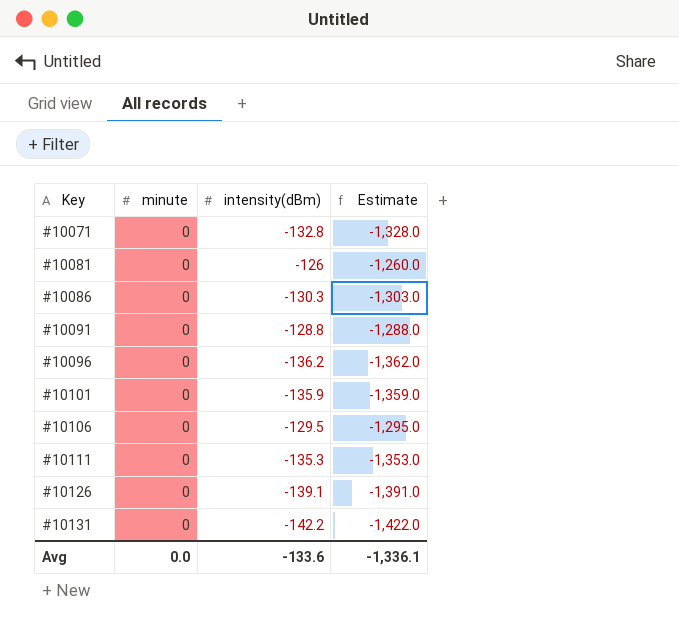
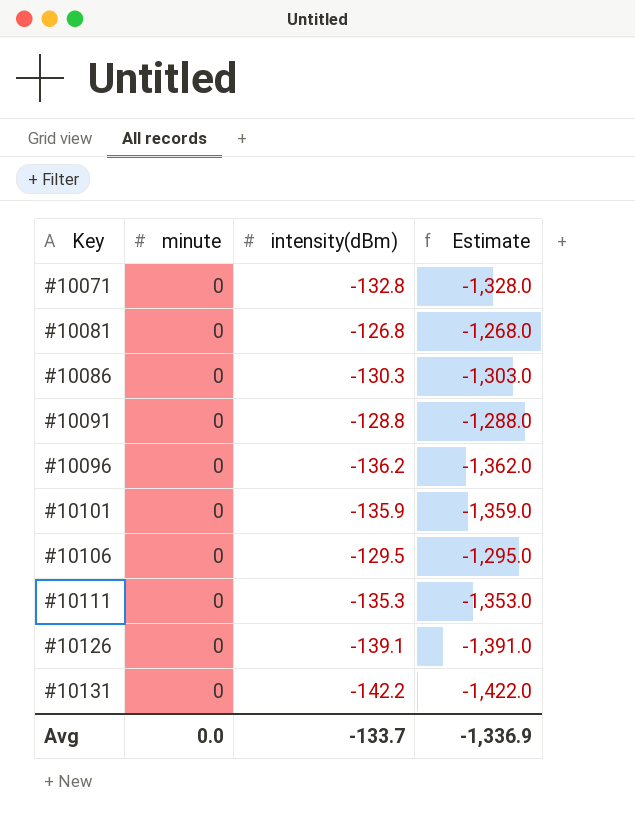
#10081 | intensity(dBm): -126 -> -126.8
#10081 | Estimate: -1,260.0 -> -1,268.0
Avg | intensity(dBm): -133.6 -> -133.7
Avg | Estimate: -1,336.1 -> -1,336.9

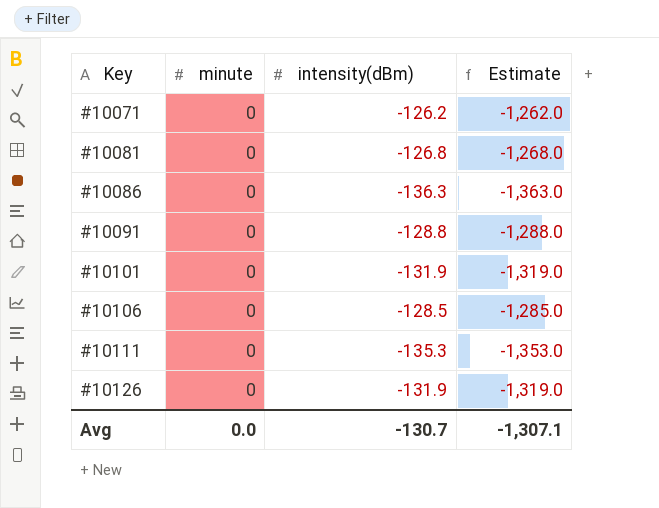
row #10096: 0 | -136.2 | -1,362.0 -> none
row #10131: 0 | -142.2 | -1,422.0 -> none
#10071 | intensity(dBm): -132.8 -> -126.2
#10071 | Estimate: -1,328.0 -> -1,262.0
#10086 | intensity(dBm): -130.3 -> -136.3
#10086 | Estimate: -1,303.0 -> -1,363.0
#10101 | intensity(dBm): -135.9 -> -131.9
#10101 | Estimate: -1,359.0 -> -1,319.0
#10106 | intensity(dBm): -129.5 -> -128.5
#10106 | Estimate: -1,295.0 -> -1,285.0
#10126 | intensity(dBm): -139.1 -> -131.9
#10126 | Estimate: -1,391.0 -> -1,319.0
Avg | intensity(dBm): -133.7 -> -130.7
Avg | Estimate: -1,336.9 -> -1,307.1

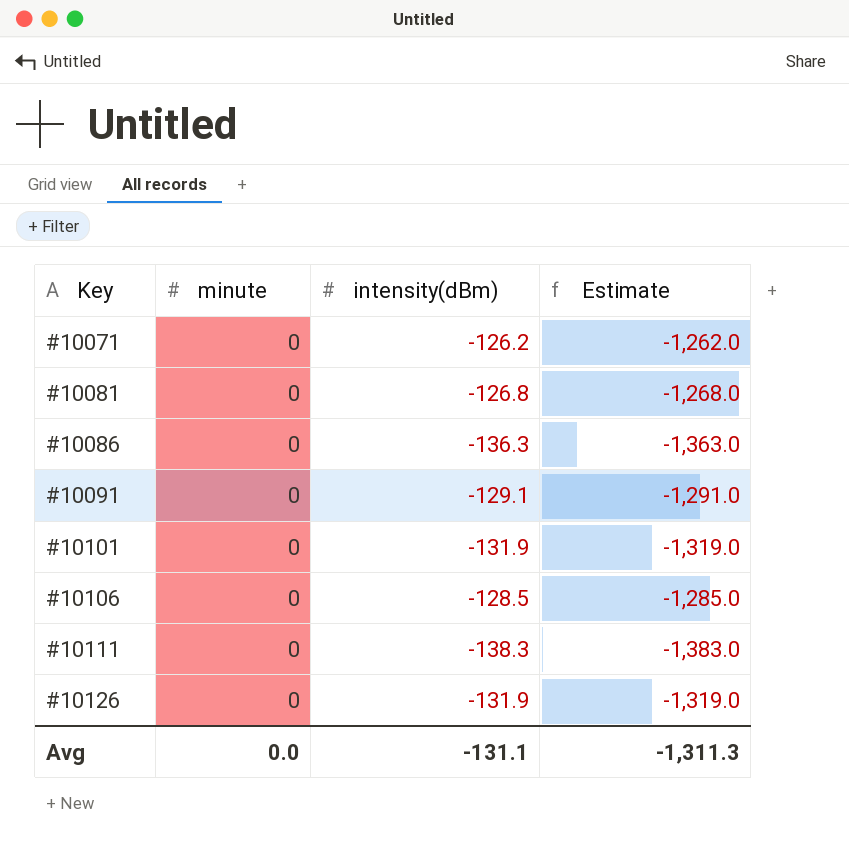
#10091 | intensity(dBm): -128.8 -> -129.1
#10091 | Estimate: -1,288.0 -> -1,291.0
#10111 | intensity(dBm): -135.3 -> -138.3
#10111 | Estimate: -1,353.0 -> -1,383.0
Avg | intensity(dBm): -130.7 -> -131.1
Avg | Estimate: -1,307.1 -> -1,311.3

